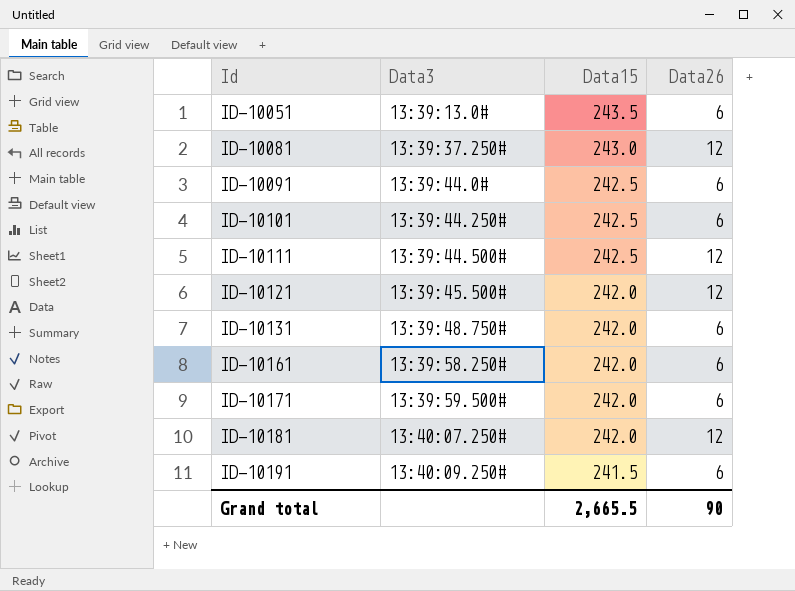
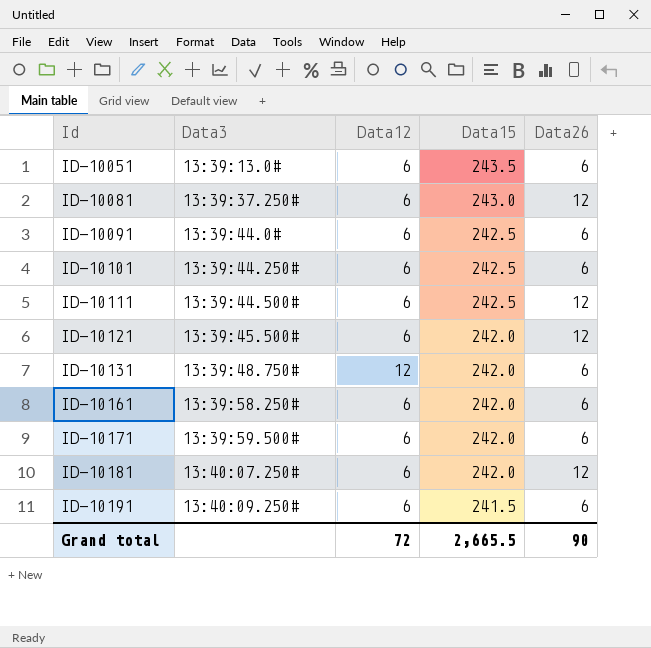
column Data12 | position: none -> 3

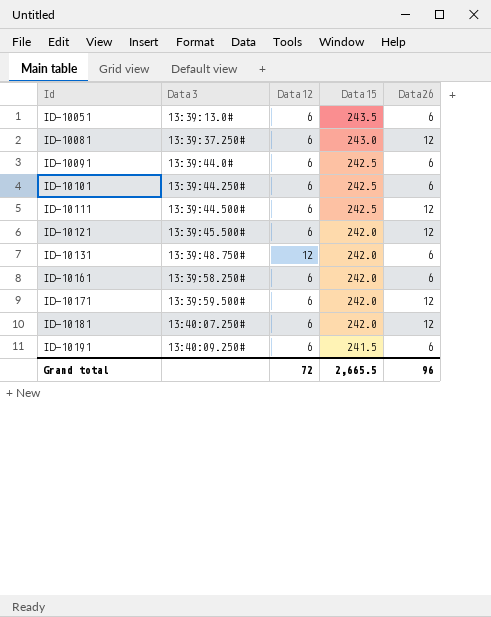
ID-10171 | Data26: 6 -> 12
Grand total | Data26: 90 -> 96

